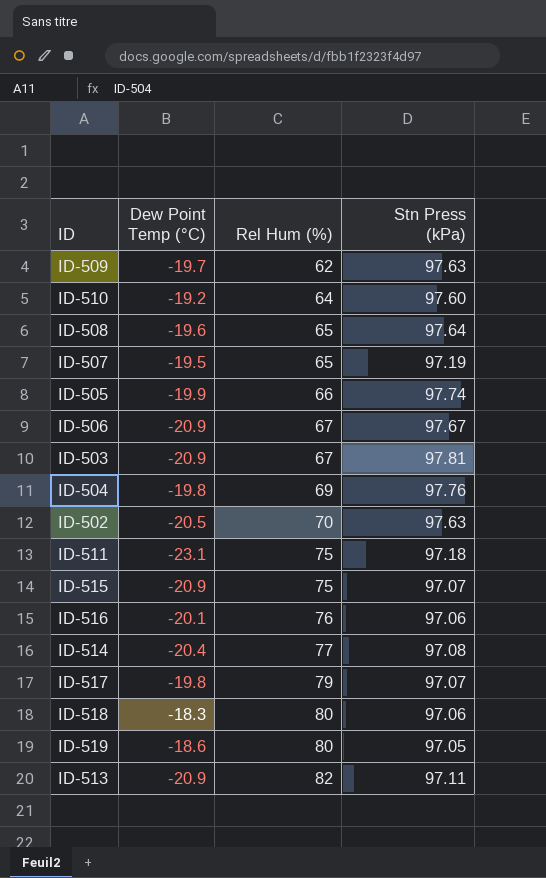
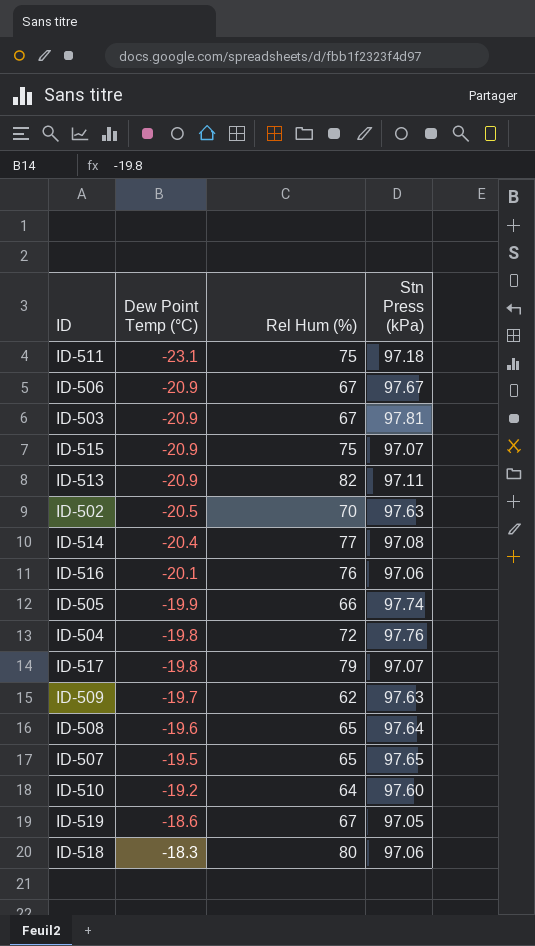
row order: Rel Hum (%) ascending -> Dew Point Temp (°C) ascending
ID-504 | Rel Hum (%): 69 -> 72
ID-507 | Stn Press (kPa): 97.19 -> 97.65
ID-519 | Rel Hum (%): 80 -> 67

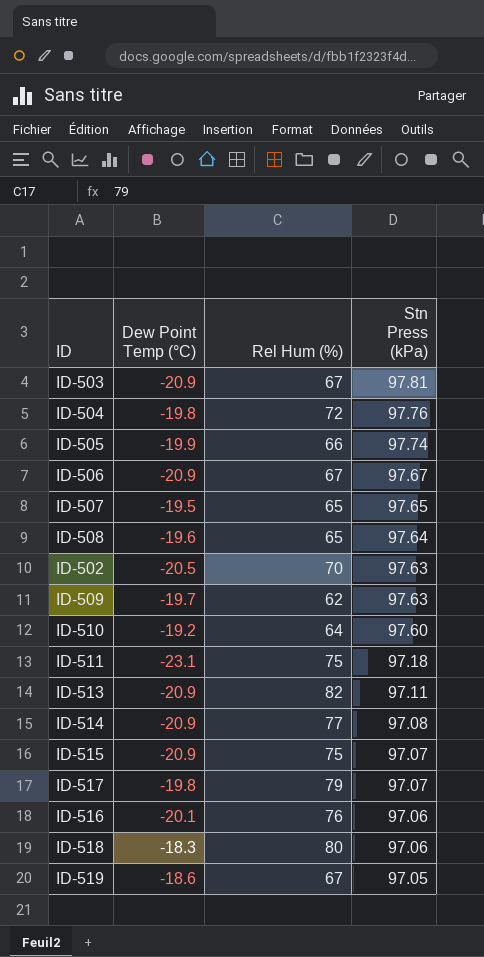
row order: Dew Point Temp (°C) ascending -> Stn Press (kPa) descending
ID-514 | Dew Point Temp (°C): -20.4 -> -20.9

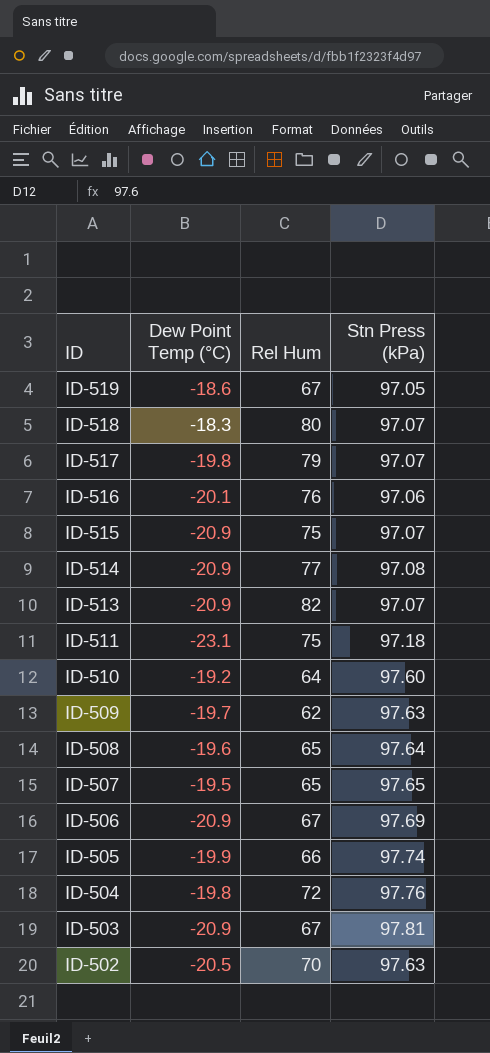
row order: Stn Press (kPa) descending -> ID descending
column name: Rel Hum (%) -> Rel Hum
ID-518 | Stn Press (kPa): 97.06 -> 97.07
ID-513 | Stn Press (kPa): 97.11 -> 97.07
ID-506 | Stn Press (kPa): 97.67 -> 97.69

